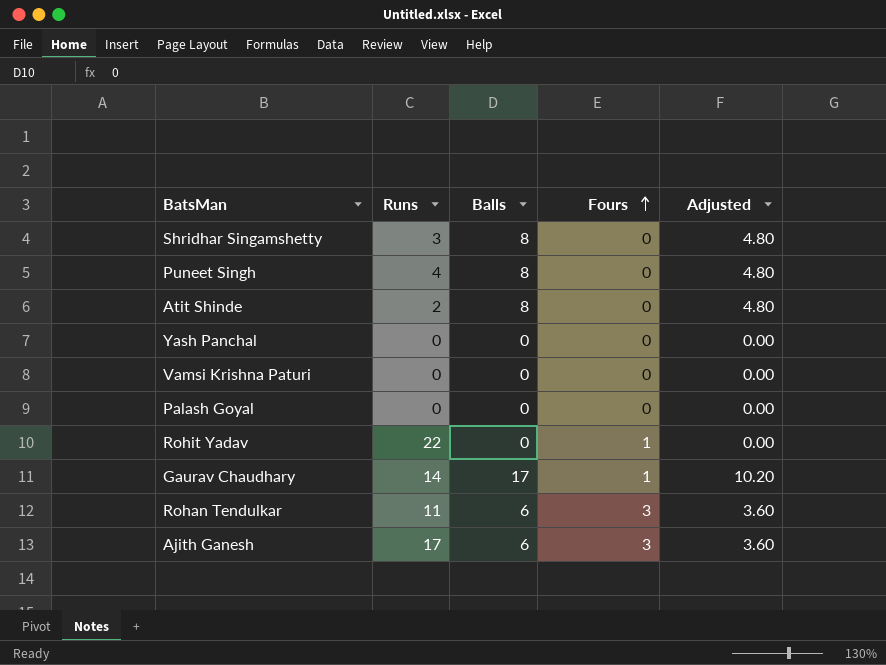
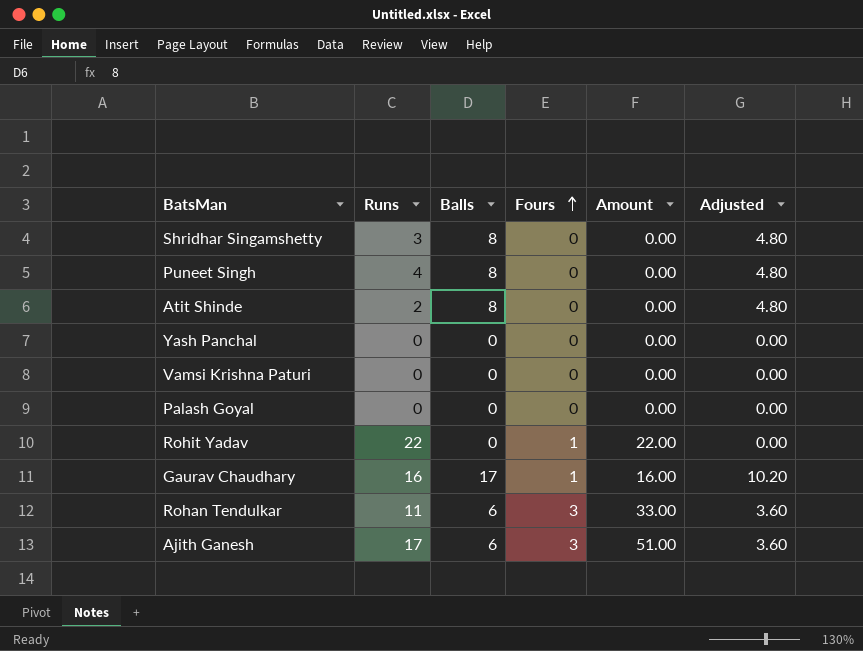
column Amount | formula: none -> [Runs] * [Fours]
Gaurav Chaudhary | Runs: 14 -> 16

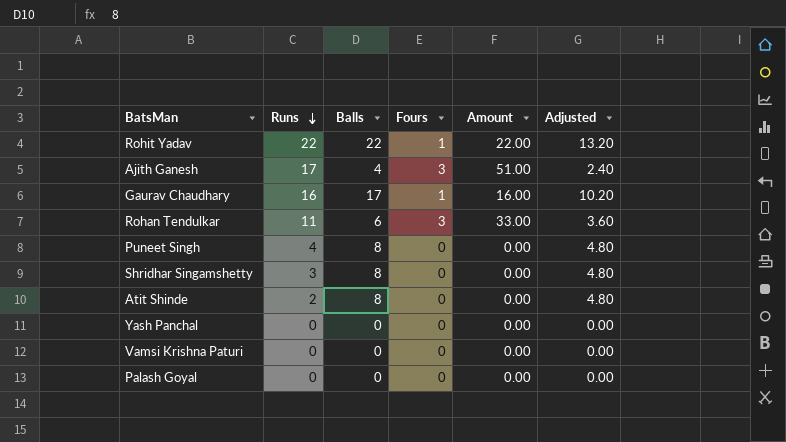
row order: Fours ascending -> Runs descending
Rohit Yadav | Balls: 0 -> 22
Rohit Yadav | Adjusted: 0.00 -> 13.20
Ajith Ganesh | Balls: 6 -> 4
Ajith Ganesh | Adjusted: 3.60 -> 2.40

